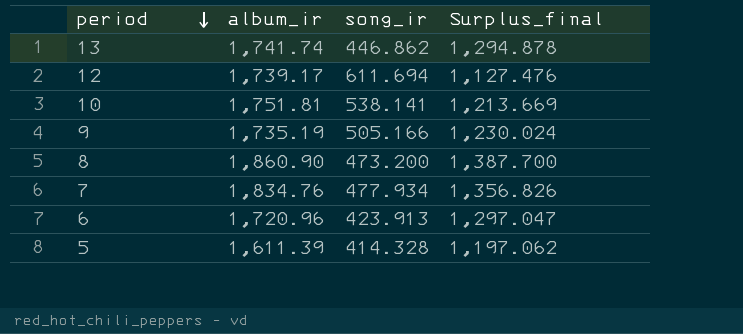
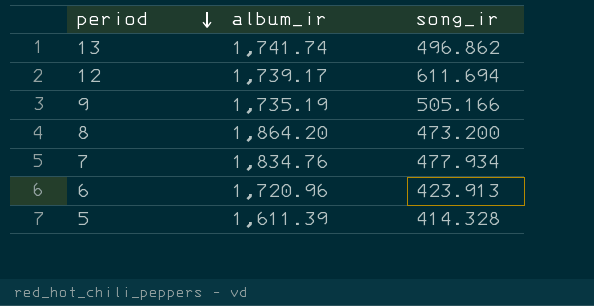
column Surplus_final | formula: [album_ir] - [song_ir] -> none
row 10: 1,751.81 | 538.141 | 1,213.669 -> none
13 | song_ir: 446.862 -> 496.862
8 | album_ir: 1,860.90 -> 1,864.20

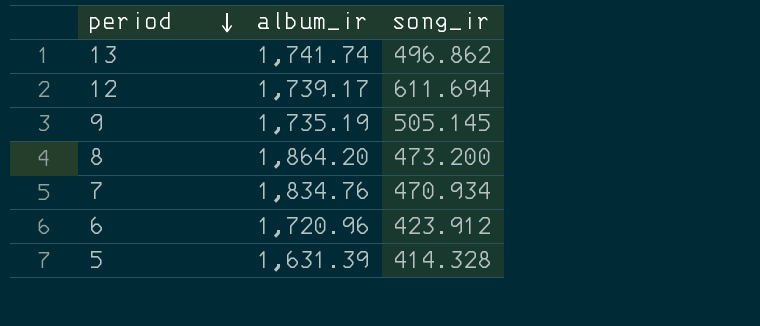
9 | song_ir: 505.166 -> 505.145
7 | song_ir: 477.934 -> 470.934
6 | song_ir: 423.913 -> 423.912
5 | album_ir: 1,611.39 -> 1,631.39

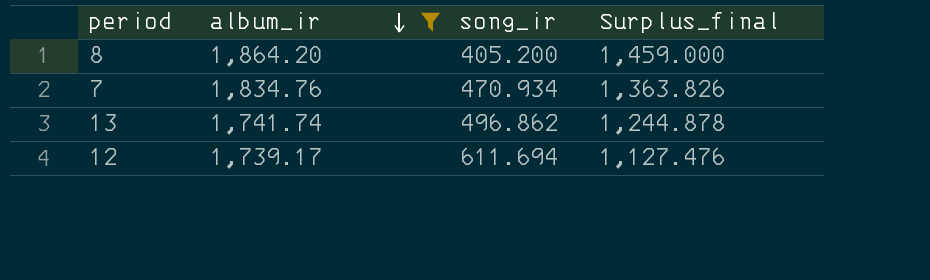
filter: none -> album_ir >= 1,739.17
row order: period descending -> album_ir descending
column Surplus_final | formula: none -> [album_ir] - [song_ir]
8 | song_ir: 473.200 -> 405.200

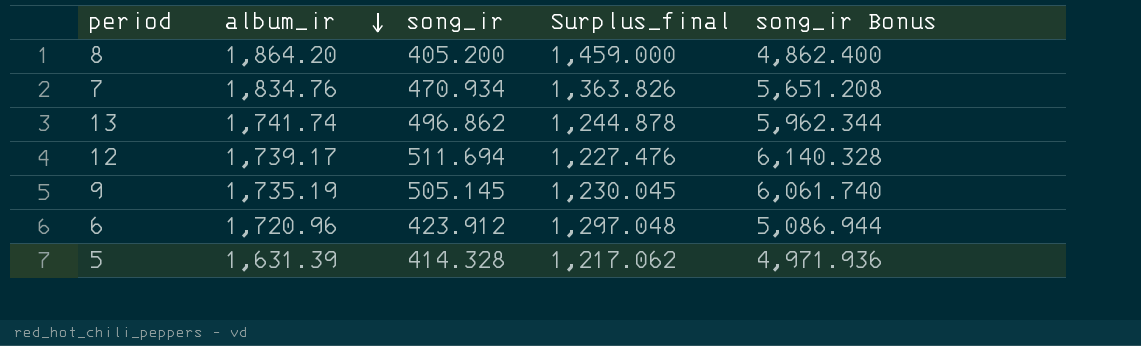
filter: album_ir >= 1,739.17 -> none
column song_ir Bonus | formula: none -> [song_ir] * 12
12 | song_ir: 611.694 -> 511.694
12 | Surplus_final: 1,127.476 -> 1,227.476

